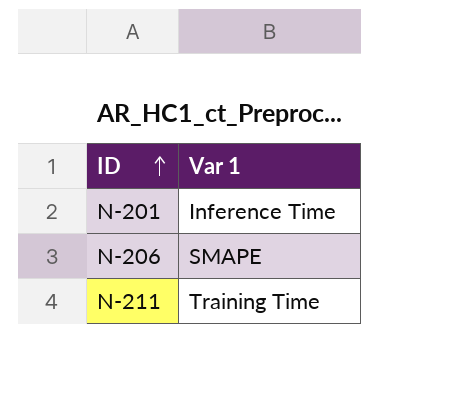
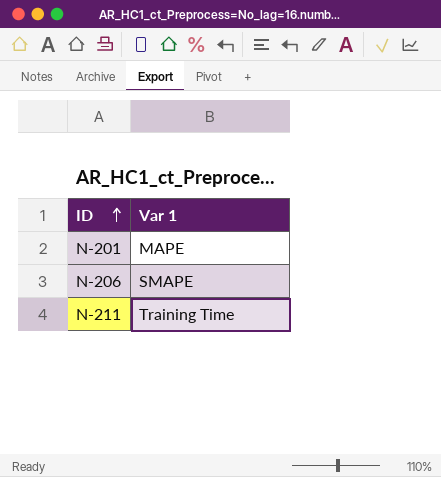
N-201 | Var 1: Inference Time -> MAPE

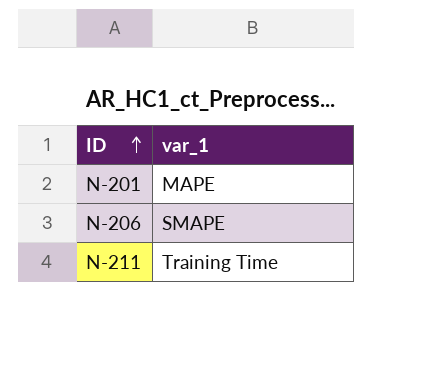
column name: Var 1 -> var_1

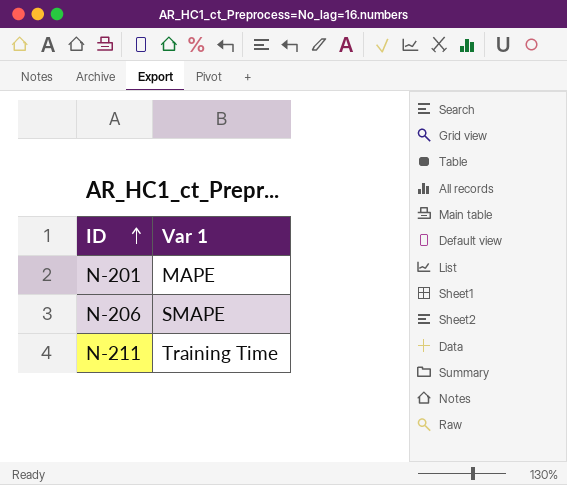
column name: var_1 -> Var 1

